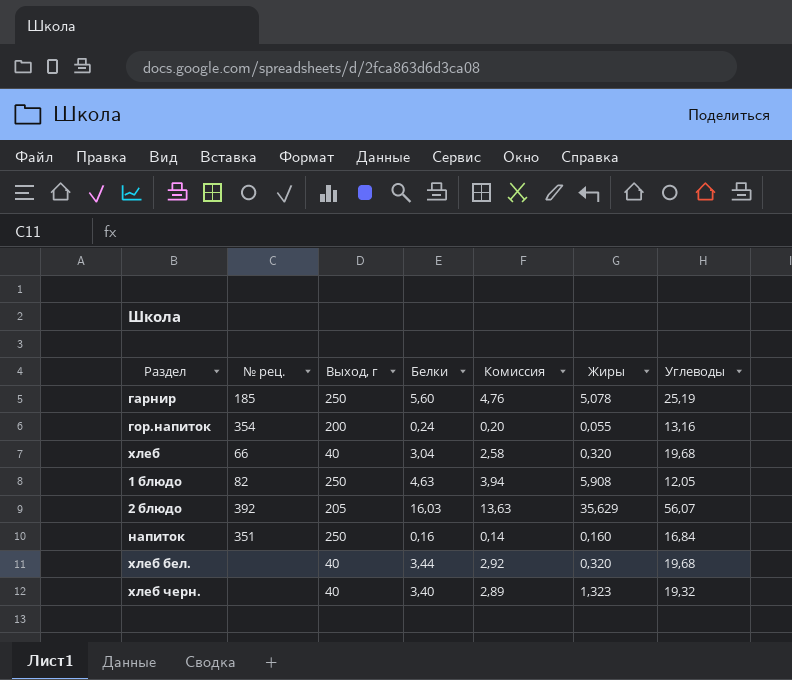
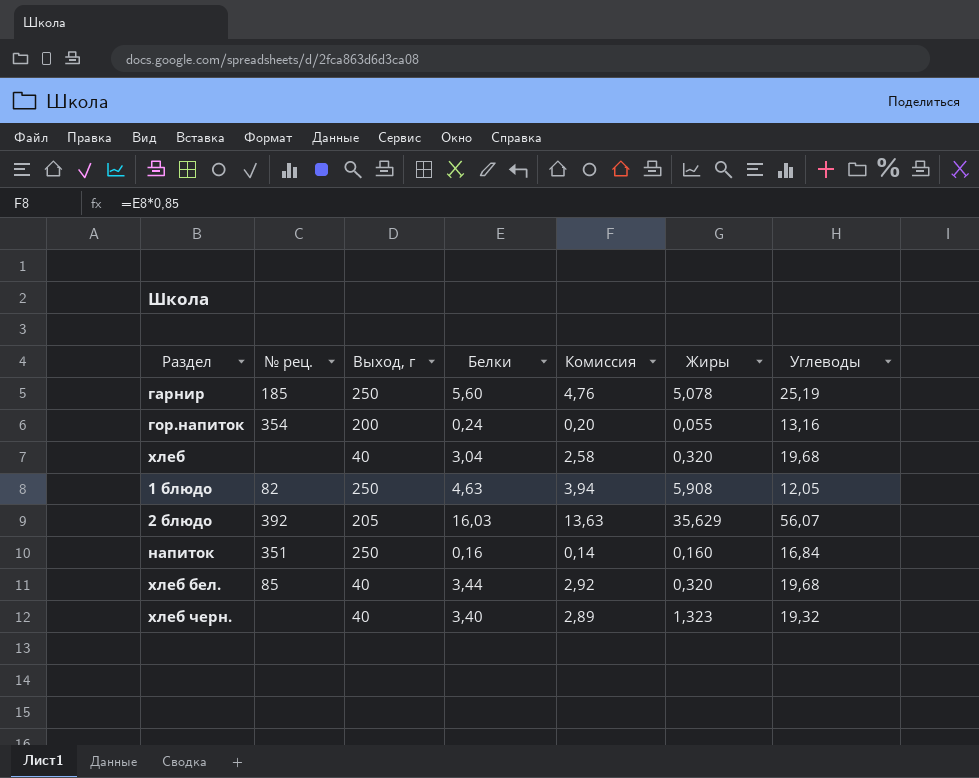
хлеб | № рец.: 66 -> none
хлеб бел. | № рец.: none -> 85

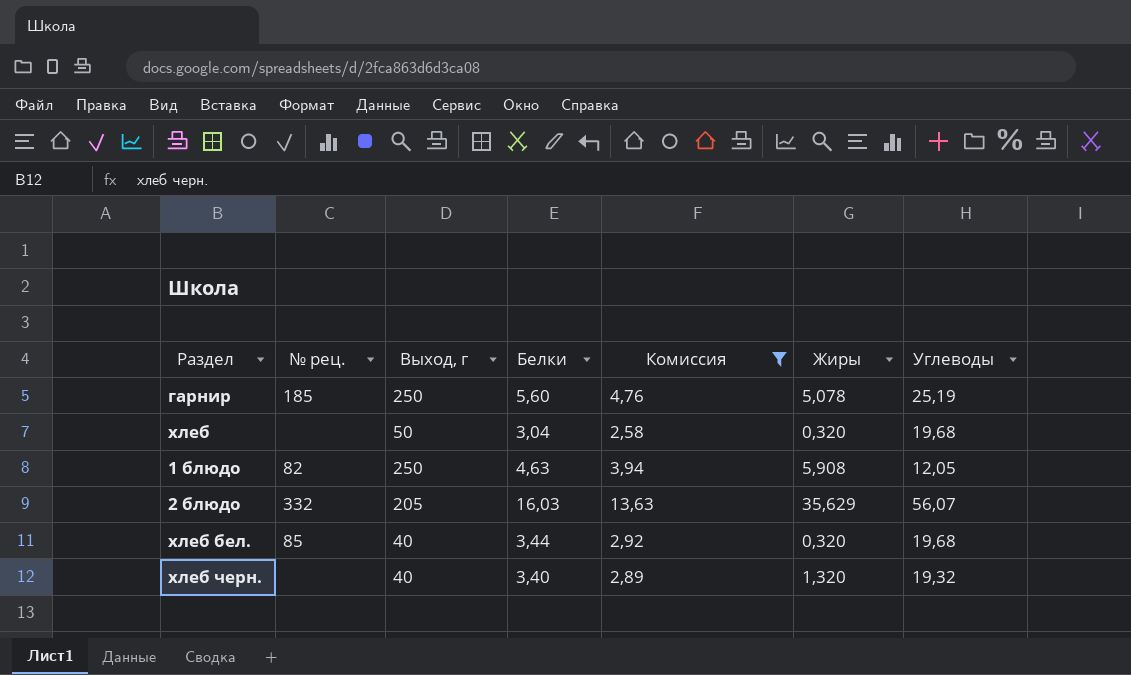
filter: none -> Комиссия >= 2,58
хлеб | Выход, г: 40 -> 50
2 блюдо | № рец.: 392 -> 332
хлеб черн. | Жиры: 1,323 -> 1,320

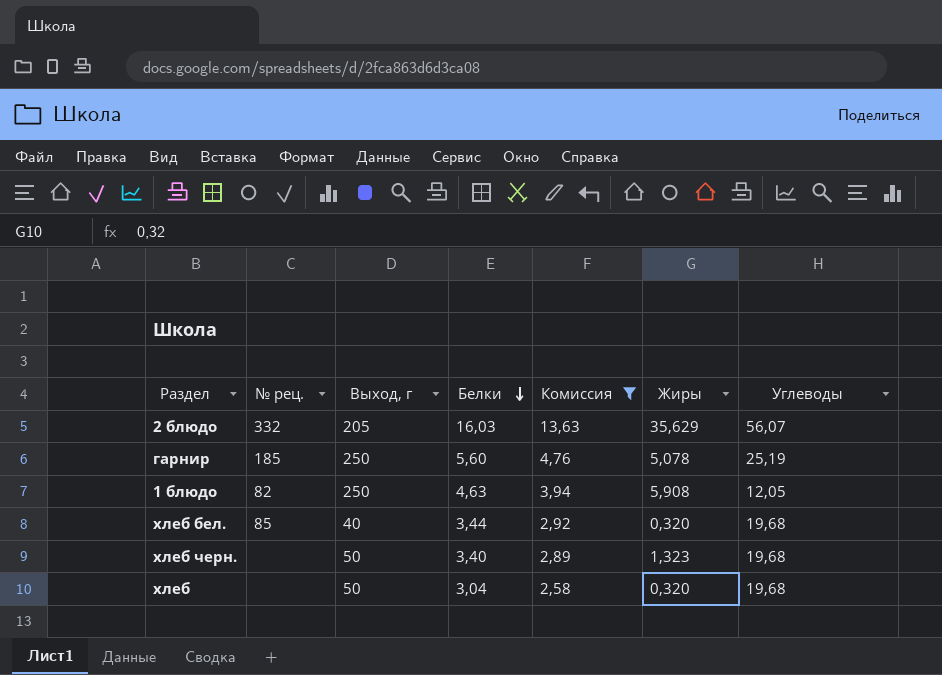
row order: none -> Белки descending
хлеб черн. | Выход, г: 40 -> 50
хлеб черн. | Жиры: 1,320 -> 1,323
хлеб черн. | Углеводы: 19,32 -> 19,68

